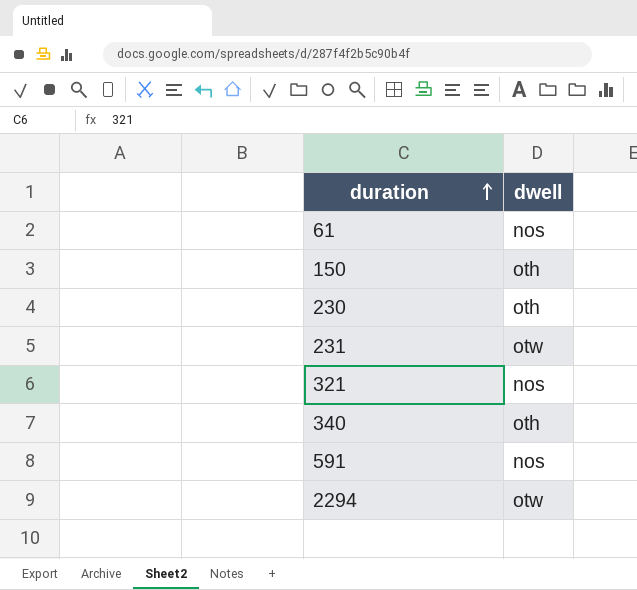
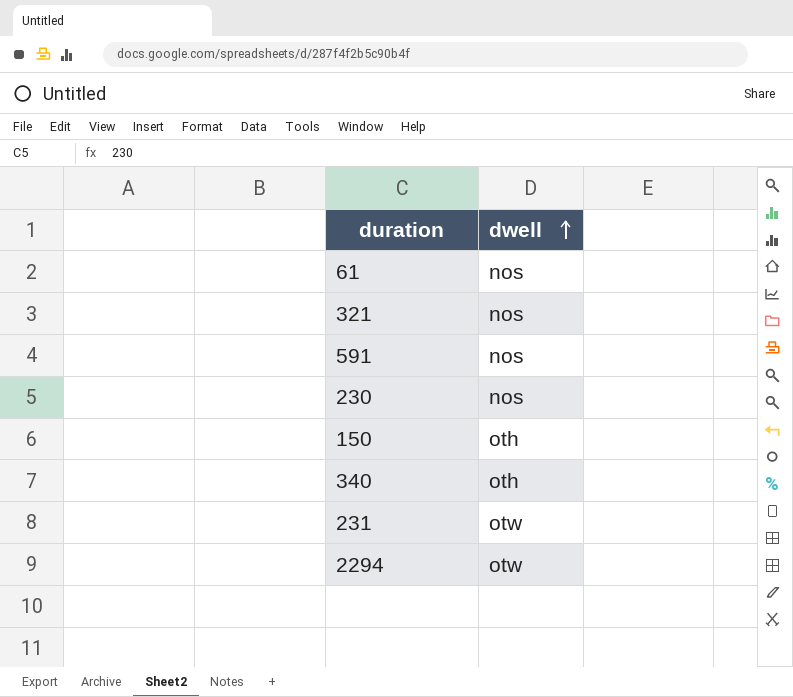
row order: duration ascending -> dwell ascending
230 | dwell: oth -> nos

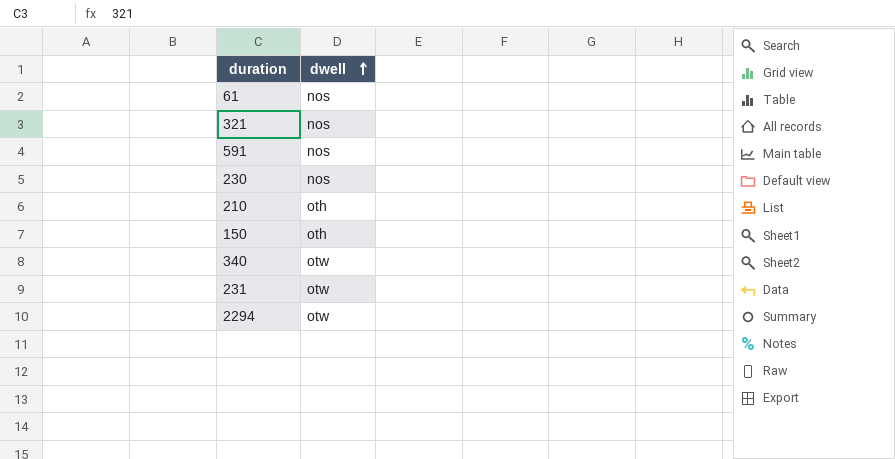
row 210: none -> oth
340 | dwell: oth -> otw

